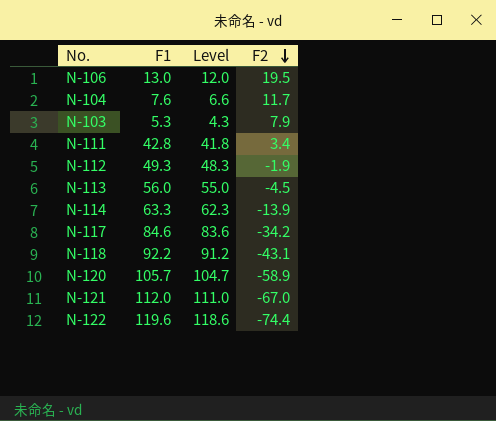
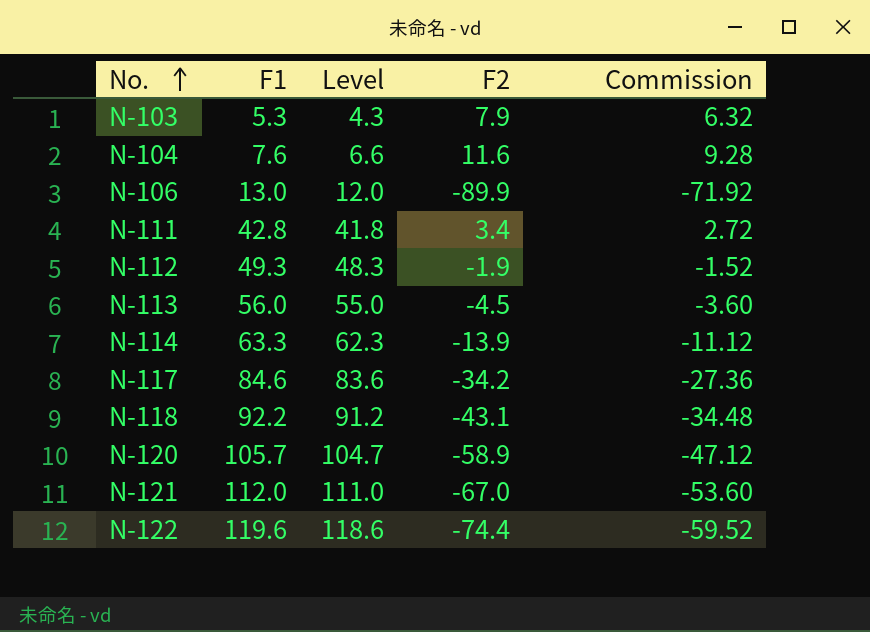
row order: F2 descending -> No. ascending
column Commission | formula: none -> [F2] * 0.8
N-104 | F2: 11.7 -> 11.6
N-106 | F2: 19.5 -> -89.9

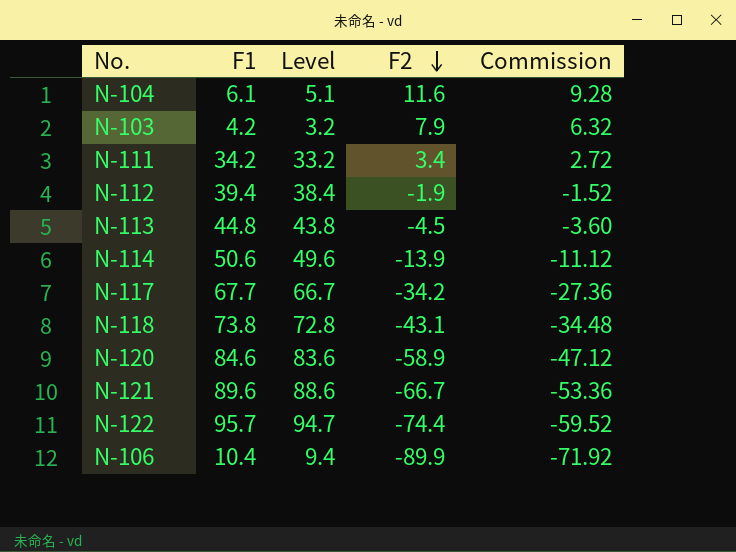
row order: No. ascending -> F2 descending
N-104 | F1: 7.6 -> 6.1
N-104 | Level: 6.6 -> 5.1
N-103 | F1: 5.3 -> 4.2
N-103 | Level: 4.3 -> 3.2
N-111 | F1: 42.8 -> 34.2
N-111 | Level: 41.8 -> 33.2
N-112 | F1: 49.3 -> 39.4
N-112 | Level: 48.3 -> 38.4
N-113 | F1: 56.0 -> 44.8
N-113 | Level: 55.0 -> 43.8
N-114 | F1: 63.3 -> 50.6
N-114 | Level: 62.3 -> 49.6
N-117 | F1: 84.6 -> 67.7
N-117 | Level: 83.6 -> 66.7
N-118 | F1: 92.2 -> 73.8
N-118 | Level: 91.2 -> 72.8
N-120 | F1: 105.7 -> 84.6
N-120 | Level: 104.7 -> 83.6
N-121 | F1: 112.0 -> 89.6
N-121 | Level: 111.0 -> 88.6
N-121 | F2: -67.0 -> -66.7
N-121 | Commission: -53.60 -> -53.36
N-122 | F1: 119.6 -> 95.7
N-122 | Level: 118.6 -> 94.7
N-106 | F1: 13.0 -> 10.4
N-106 | Level: 12.0 -> 9.4

